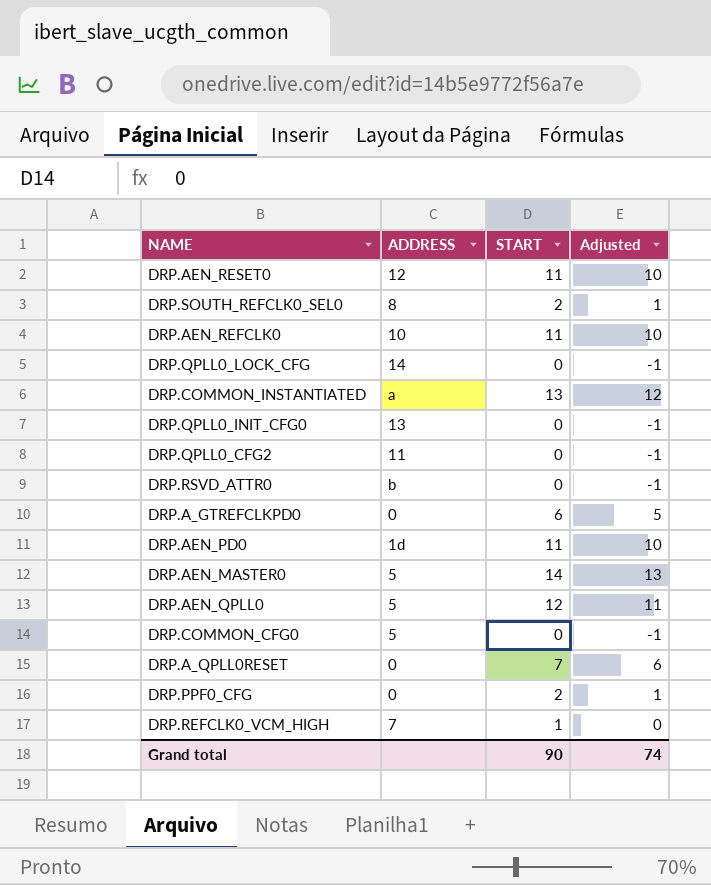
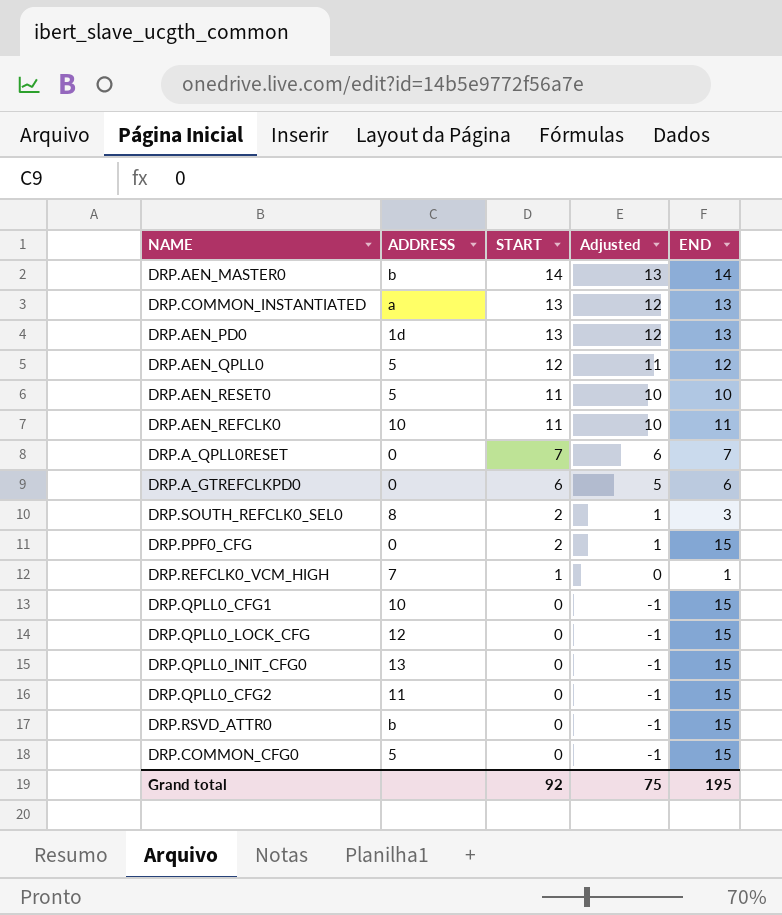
row order: none -> START descending
column END | position: none -> 5
DRP.AEN_MASTER0 | ADDRESS: 5 -> b
DRP.AEN_PD0 | START: 11 -> 13
DRP.AEN_PD0 | Adjusted: 10 -> 12
DRP.AEN_RESET0 | ADDRESS: 12 -> 5
row DRP.QPLL0_CFG1: none -> 10 | 0 | -1 | 15
DRP.QPLL0_LOCK_CFG | ADDRESS: 14 -> 12
Grand total | START: 90 -> 92
Grand total | Adjusted: 74 -> 75

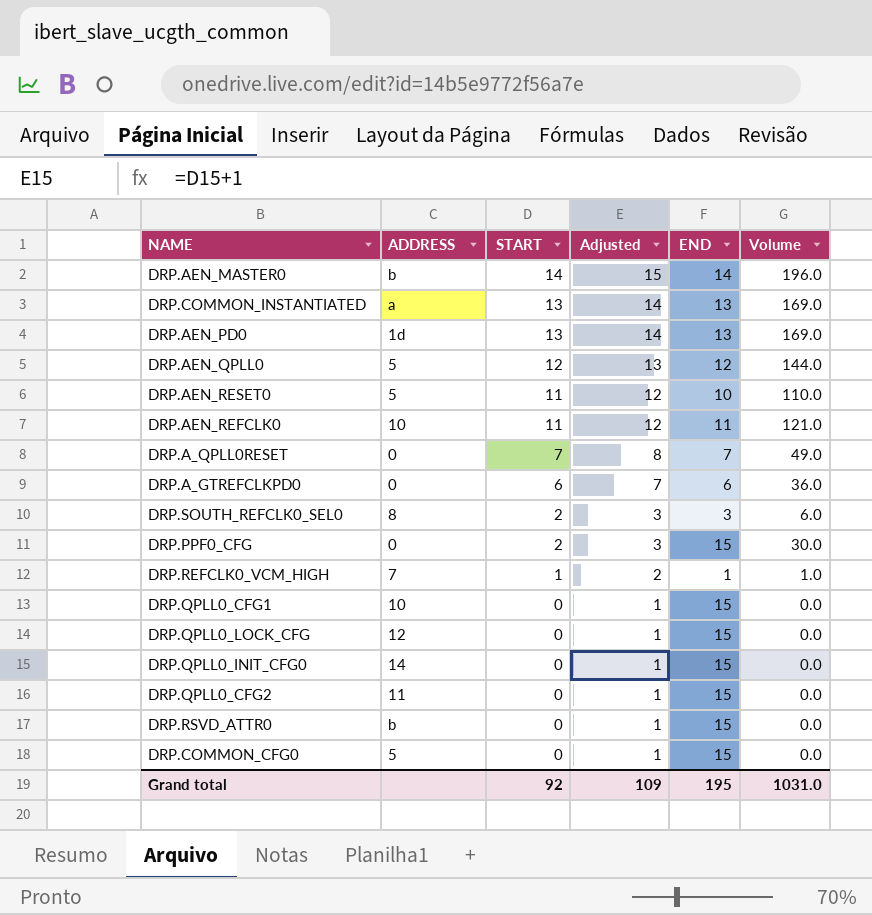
column Adjusted | formula: [START] - 1 -> [START] + 1
column Volume | formula: none -> [START] * [END]
DRP.QPLL0_INIT_CFG0 | ADDRESS: 13 -> 14
Grand total | Adjusted: 75 -> 109

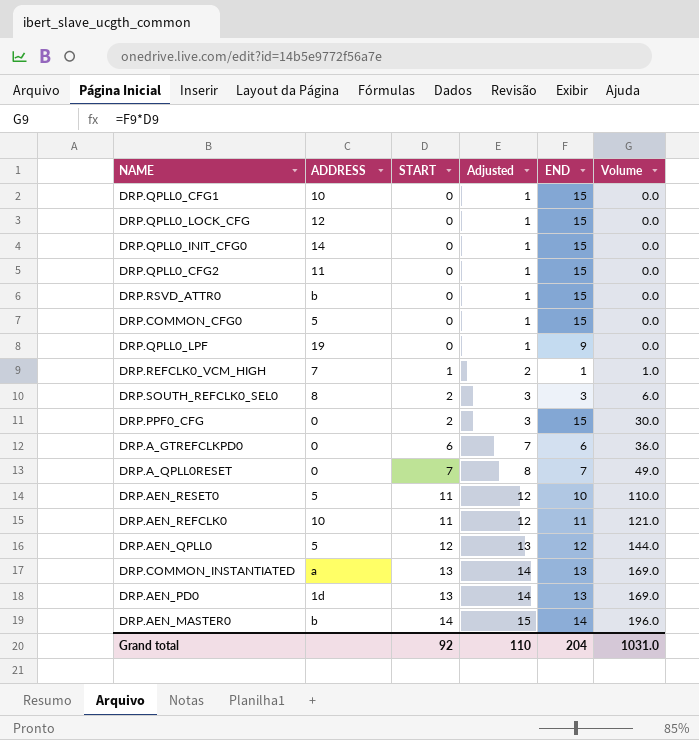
row order: START descending -> START ascending
row DRP.QPLL0_LPF: none -> 19 | 0 | 1 | 9 | 0.0
Grand total | Adjusted: 109 -> 110
Grand total | END: 195 -> 204

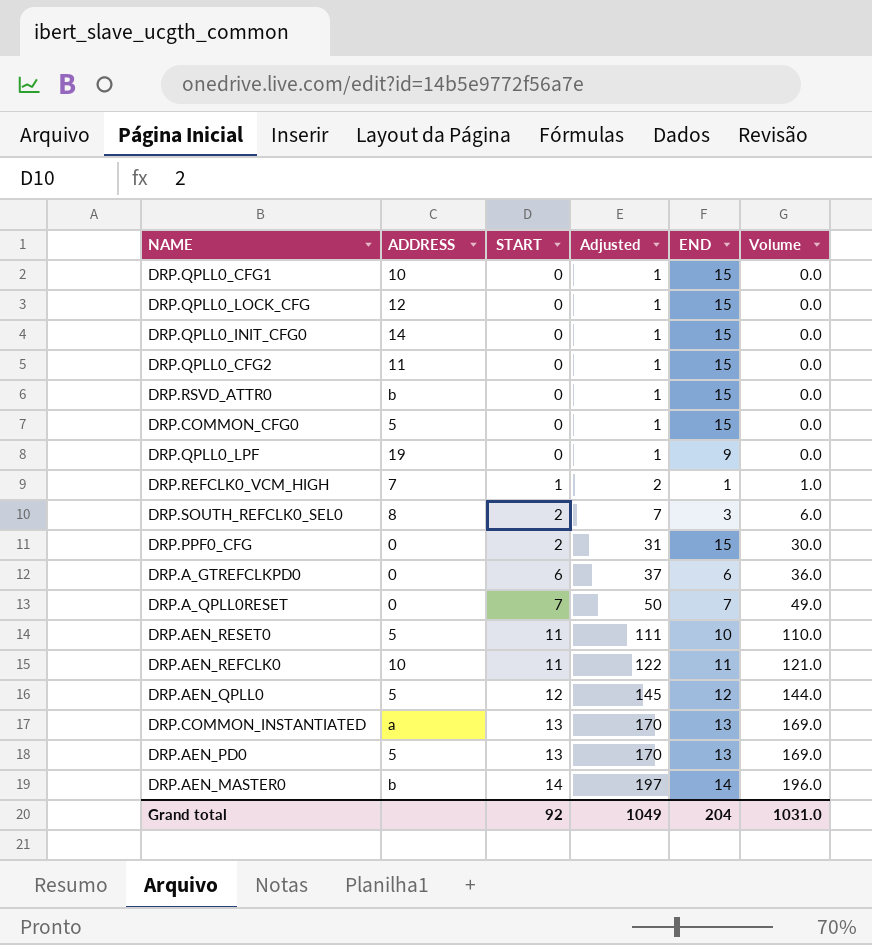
column Adjusted | formula: [START] + 1 -> [Volume] + 1
DRP.AEN_PD0 | ADDRESS: 1d -> 5
Grand total | Adjusted: 110 -> 1049

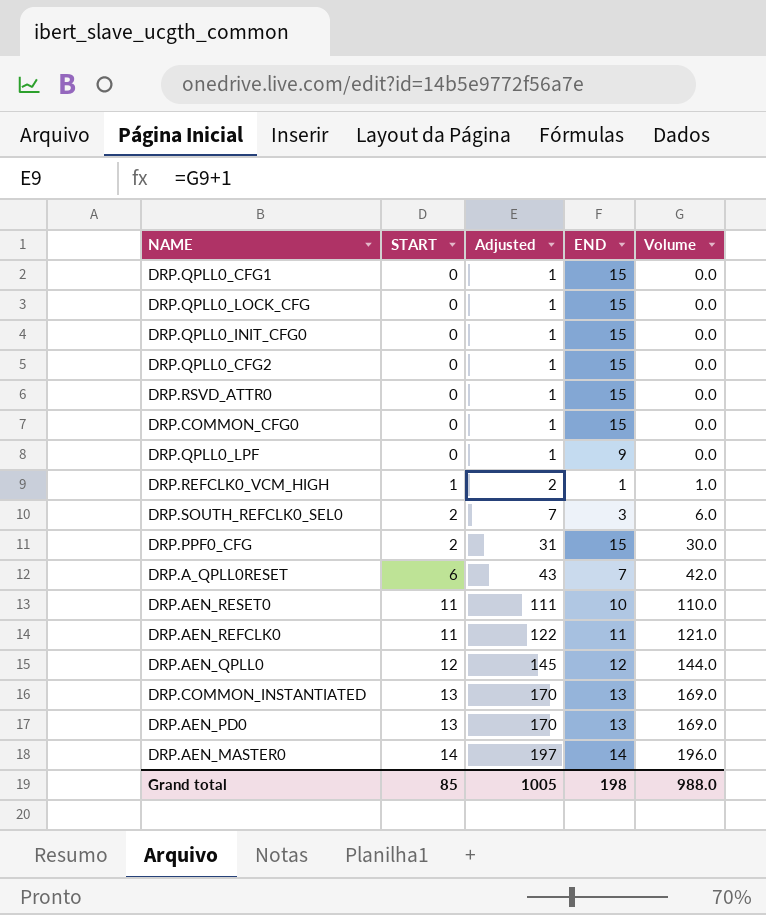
column ADDRESS | position: 2 -> none
row DRP.A_GTREFCLKPD0: 0 | 6 | 37 | 6 | 36.0 -> none
DRP.A_QPLL0RESET | START: 7 -> 6
DRP.A_QPLL0RESET | Adjusted: 50 -> 43
DRP.A_QPLL0RESET | Volume: 49.0 -> 42.0
Grand total | START: 92 -> 85
Grand total | Adjusted: 1049 -> 1005
Grand total | END: 204 -> 198
Grand total | Volume: 1031.0 -> 988.0

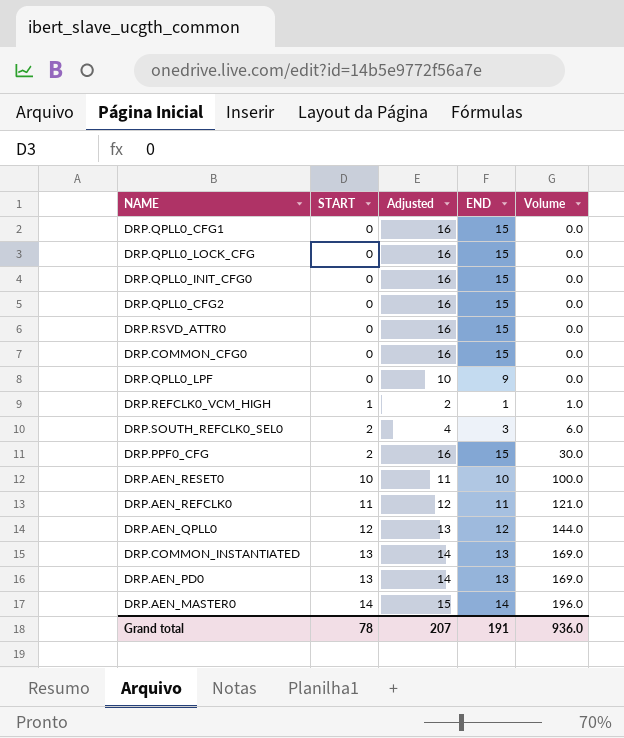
column Adjusted | formula: [Volume] + 1 -> [END] + 1
row DRP.A_QPLL0RESET: 6 | 43 | 7 | 42.0 -> none
DRP.AEN_RESET0 | START: 11 -> 10
DRP.AEN_RESET0 | Volume: 110.0 -> 100.0
Grand total | START: 85 -> 78
Grand total | Adjusted: 1005 -> 207
Grand total | END: 198 -> 191
Grand total | Volume: 988.0 -> 936.0

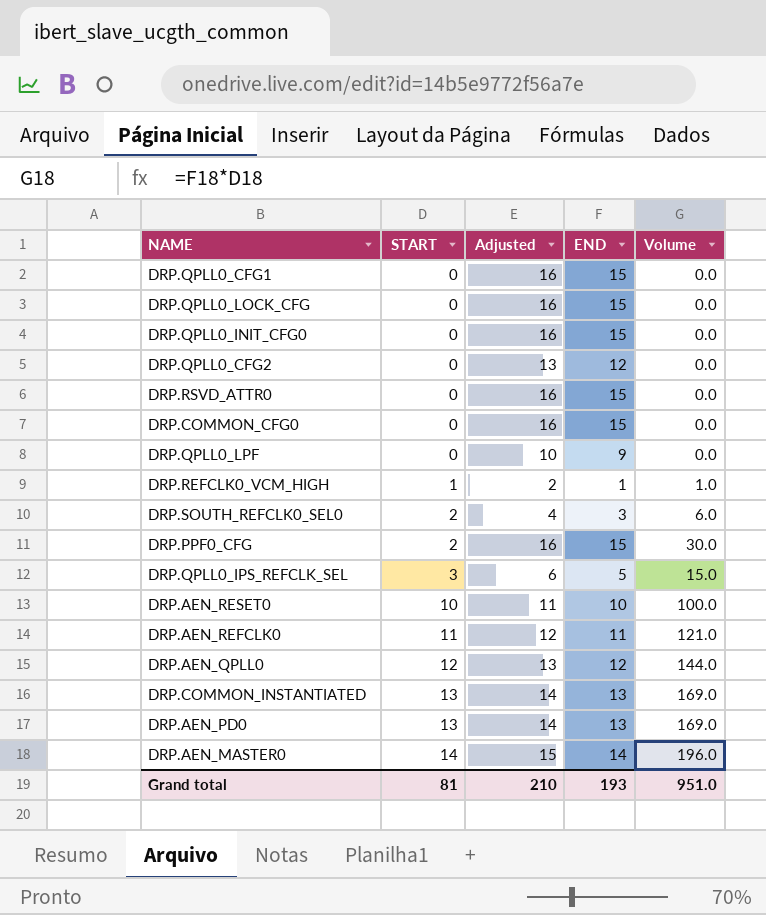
DRP.QPLL0_CFG2 | Adjusted: 16 -> 13
DRP.QPLL0_CFG2 | END: 15 -> 12
row DRP.QPLL0_IPS_REFCLK_SEL: none -> 3 | 6 | 5 | 15.0
Grand total | START: 78 -> 81
Grand total | Adjusted: 207 -> 210
Grand total | END: 191 -> 193
Grand total | Volume: 936.0 -> 951.0

